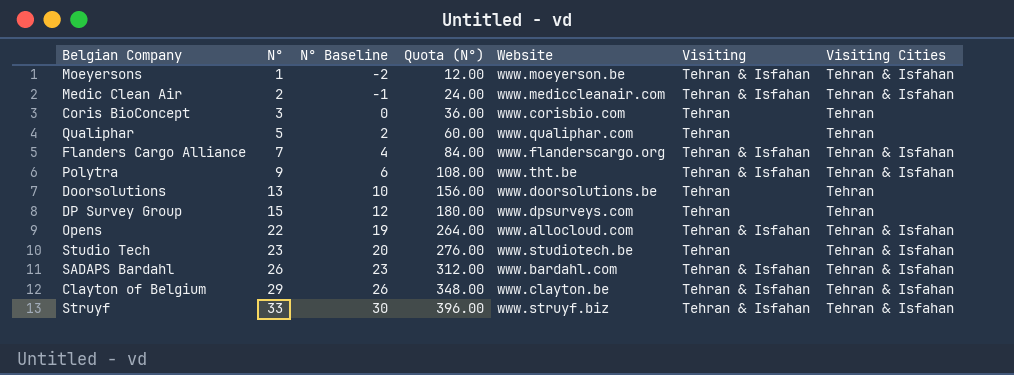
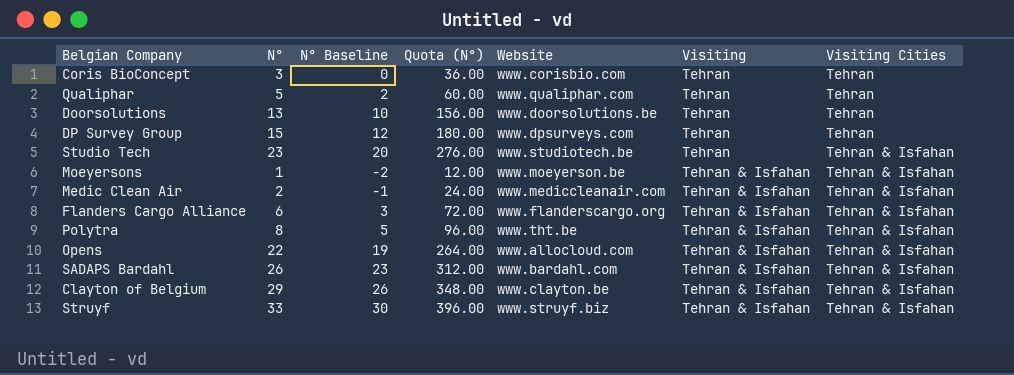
row order: N° ascending -> Visiting ascending
Flanders Cargo Alliance | N°: 7 -> 6
Flanders Cargo Alliance | N° Baseline: 4 -> 3
Flanders Cargo Alliance | Quota (N°): 84.00 -> 72.00
Polytra | N°: 9 -> 8
Polytra | N° Baseline: 6 -> 5
Polytra | Quota (N°): 108.00 -> 96.00

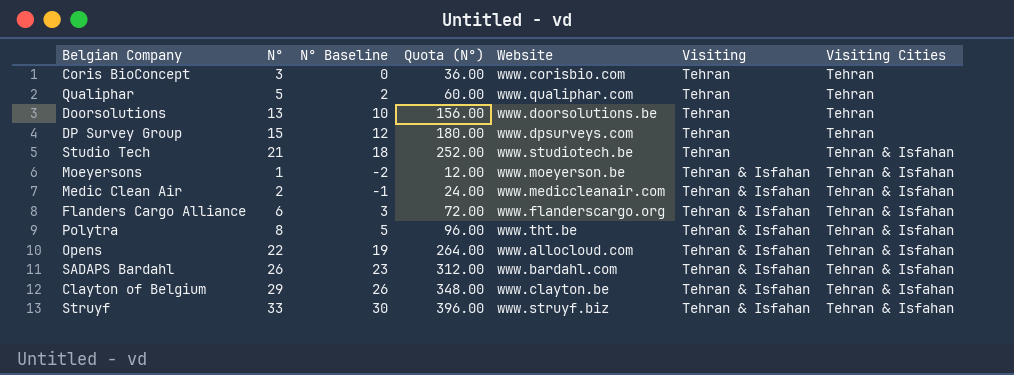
Studio Tech | N°: 23 -> 21
Studio Tech | N° Baseline: 20 -> 18
Studio Tech | Quota (N°): 276.00 -> 252.00

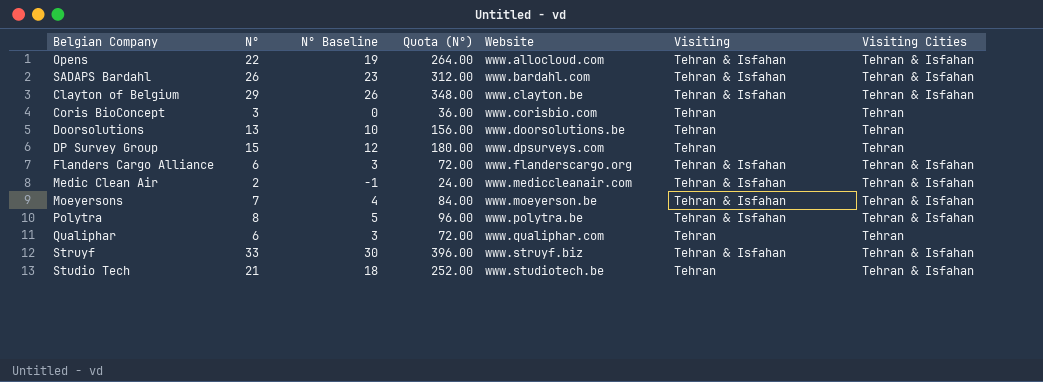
row order: Visiting ascending -> Website ascending
Moeyersons | N°: 1 -> 7
Moeyersons | N° Baseline: -2 -> 4
Moeyersons | Quota (N°): 12.00 -> 84.00
Polytra | Website: www.tht.be -> www.polytra.be
Qualiphar | N°: 5 -> 6
Qualiphar | N° Baseline: 2 -> 3
Qualiphar | Quota (N°): 60.00 -> 72.00

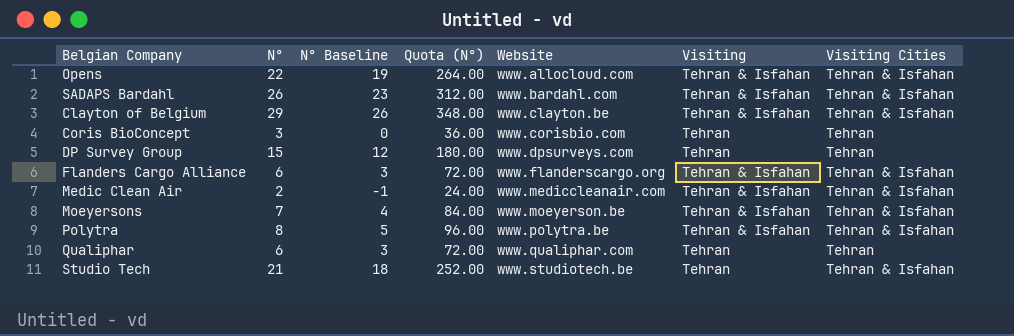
row Doorsolutions: 13 | 10 | 156.00 | www.doorsolutions.be | Tehran | Tehran -> none
row Struyf: 33 | 30 | 396.00 | www.struyf.biz | Tehran & Isfahan | Tehran & Isfahan -> none

